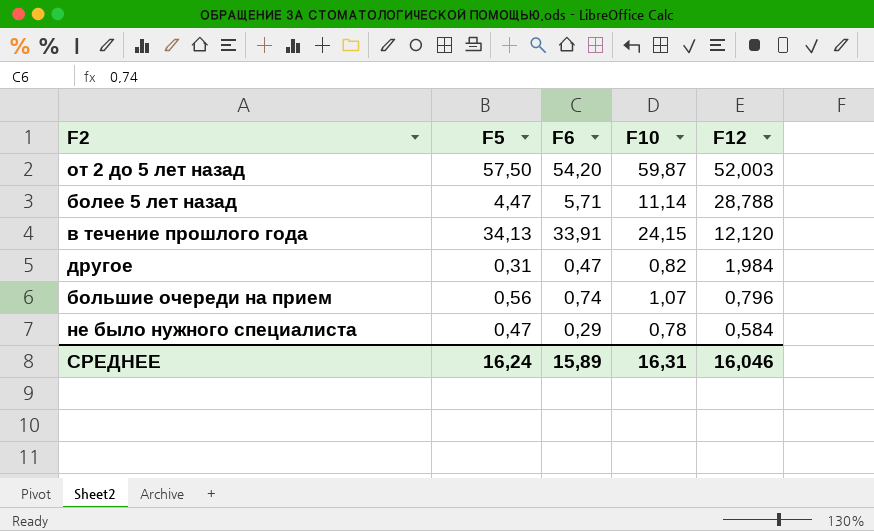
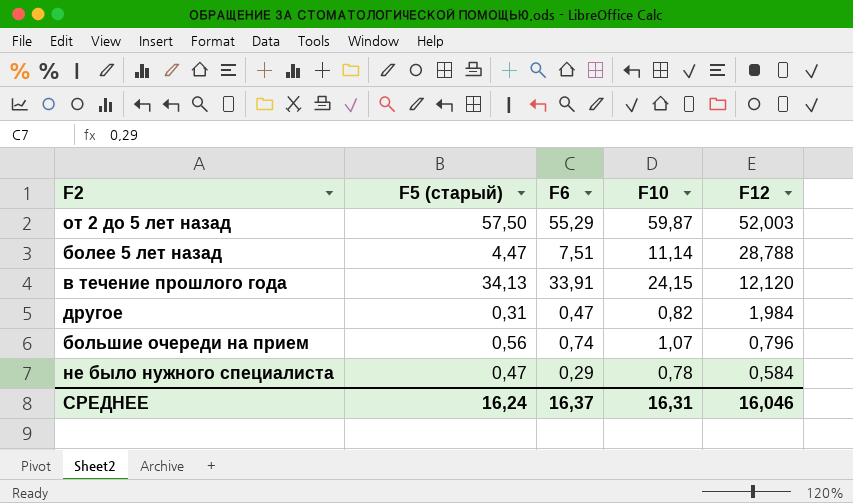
column name: F5 -> F5 (старый)
от 2 до 5 лет назад | F6: 54,20 -> 55,29
более 5 лет назад | F6: 5,71 -> 7,51
СРЕДНЕЕ | F6: 15,89 -> 16,37

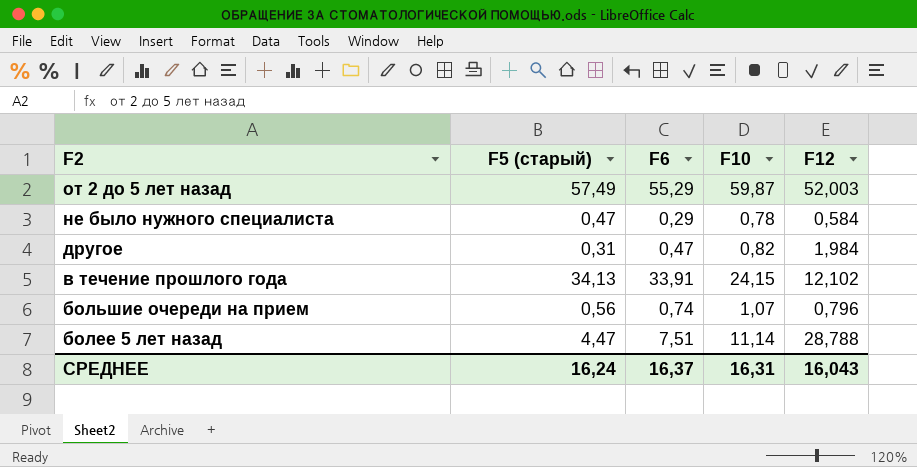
row order: F12 descending -> F2 descending
от 2 до 5 лет назад | F5 (старый): 57,50 -> 57,49
в течение прошлого года | F12: 12,120 -> 12,102
СРЕДНЕЕ | F12: 16,046 -> 16,043

